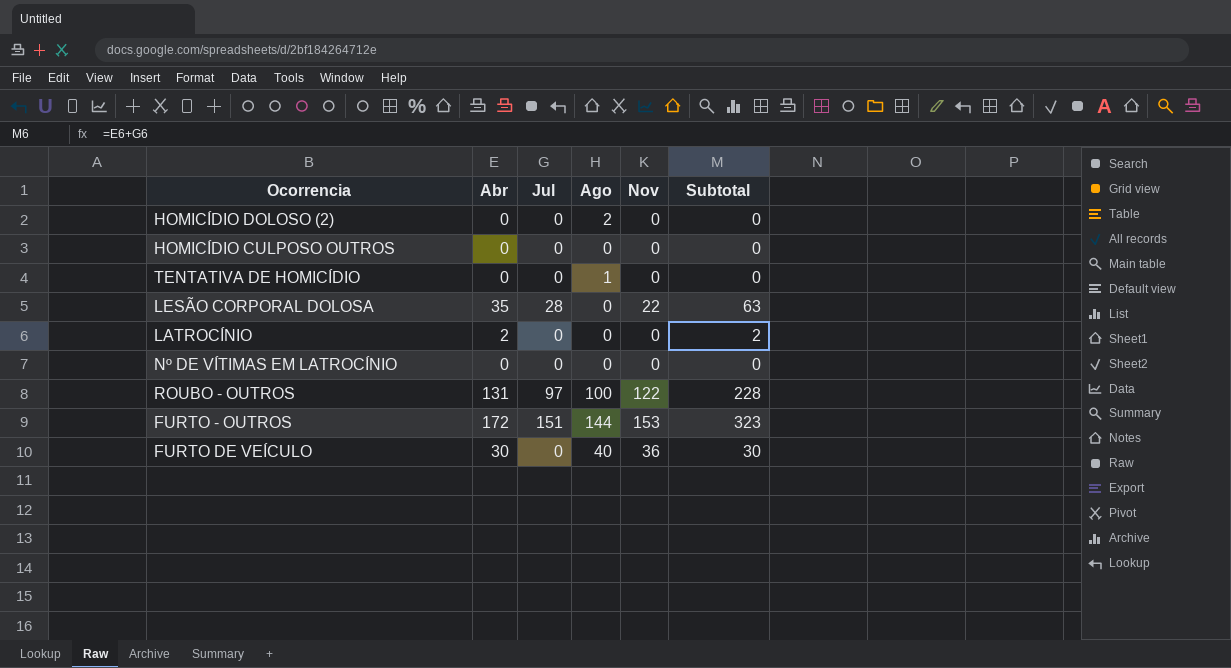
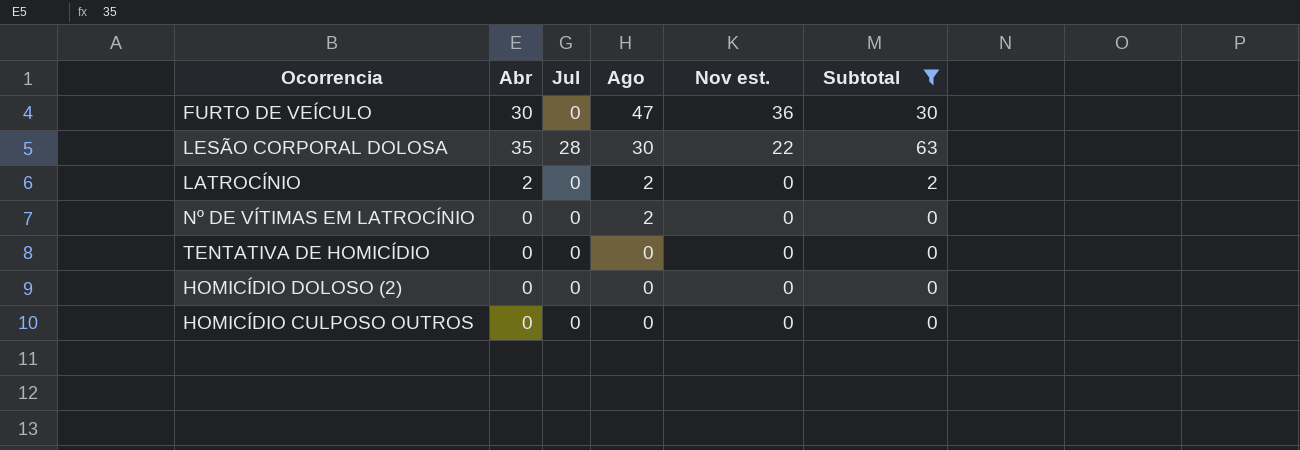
filter: none -> Subtotal <= 63
row order: none -> Ago descending
column name: Nov -> Nov est.
FURTO DE VEÍCULO | Ago: 40 -> 47
LESÃO CORPORAL DOLOSA | Ago: 0 -> 30
LATROCÍNIO | Ago: 0 -> 2
Nº DE VÍTIMAS EM LATROCÍNIO | Ago: 0 -> 2
TENTATIVA DE HOMICÍDIO | Ago: 1 -> 0
HOMICÍDIO DOLOSO (2) | Ago: 2 -> 0

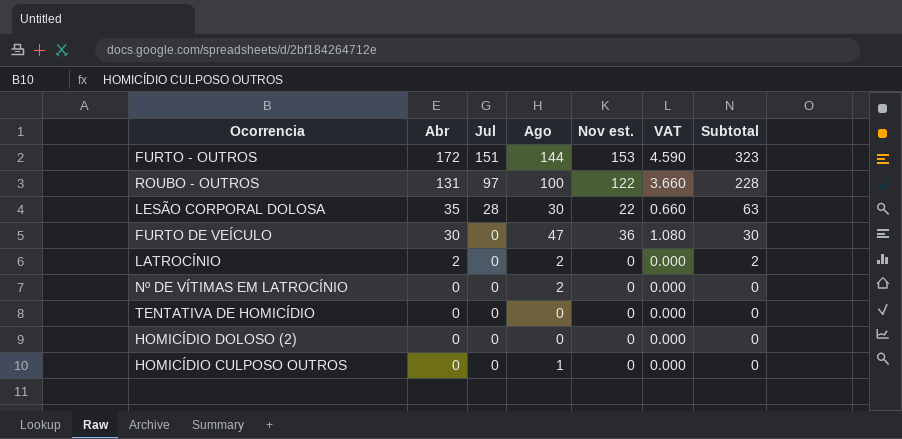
filter: Subtotal <= 63 -> none
row order: Ago descending -> Abr descending
column VAT | formula: none -> [Nov est.] * 0.03
HOMICÍDIO CULPOSO OUTROS | Ago: 0 -> 1

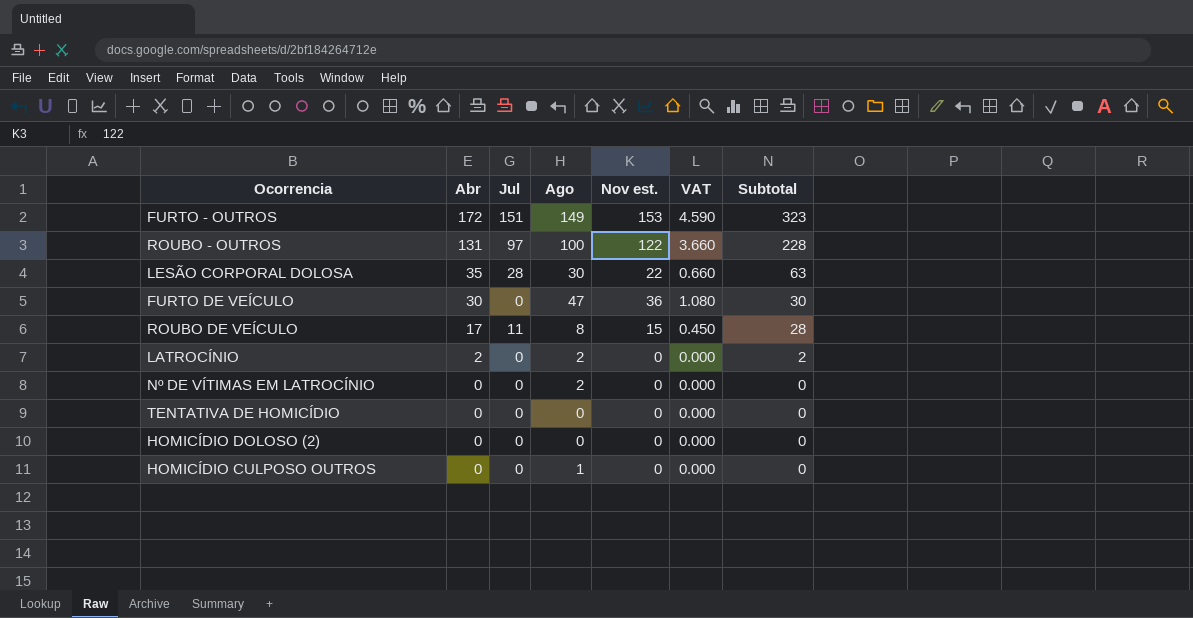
FURTO - OUTROS | Ago: 144 -> 149
row ROUBO DE VEÍCULO: none -> 17 | 11 | 8 | 15 | 0.450 | 28

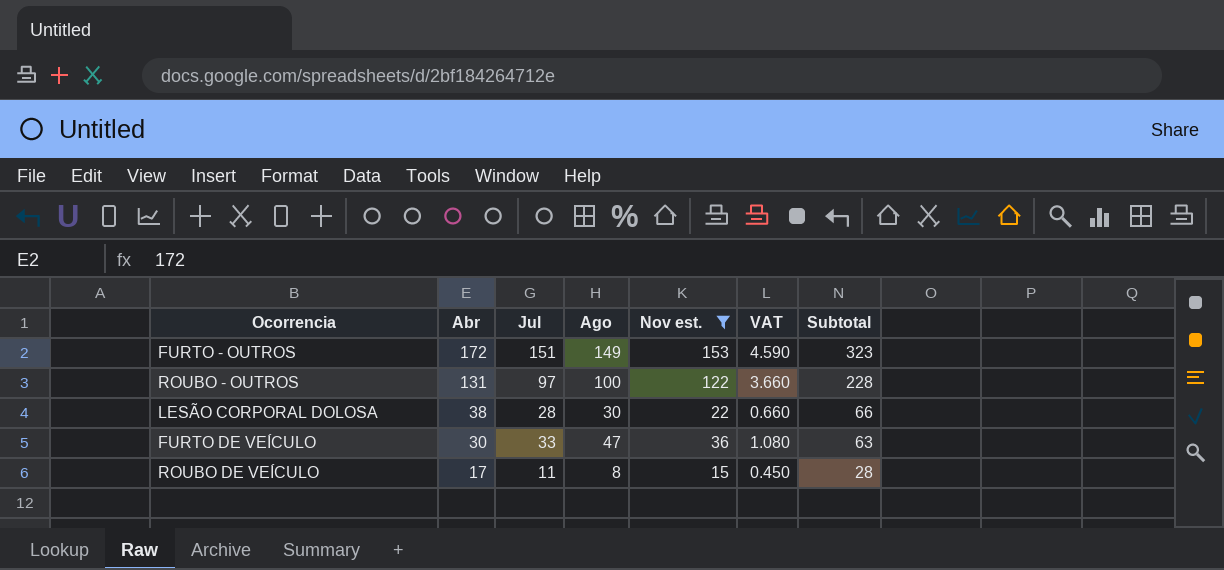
filter: none -> Nov est. != 0
LESÃO CORPORAL DOLOSA | Abr: 35 -> 38
LESÃO CORPORAL DOLOSA | Subtotal: 63 -> 66
FURTO DE VEÍCULO | Jul: 0 -> 33
FURTO DE VEÍCULO | Subtotal: 30 -> 63

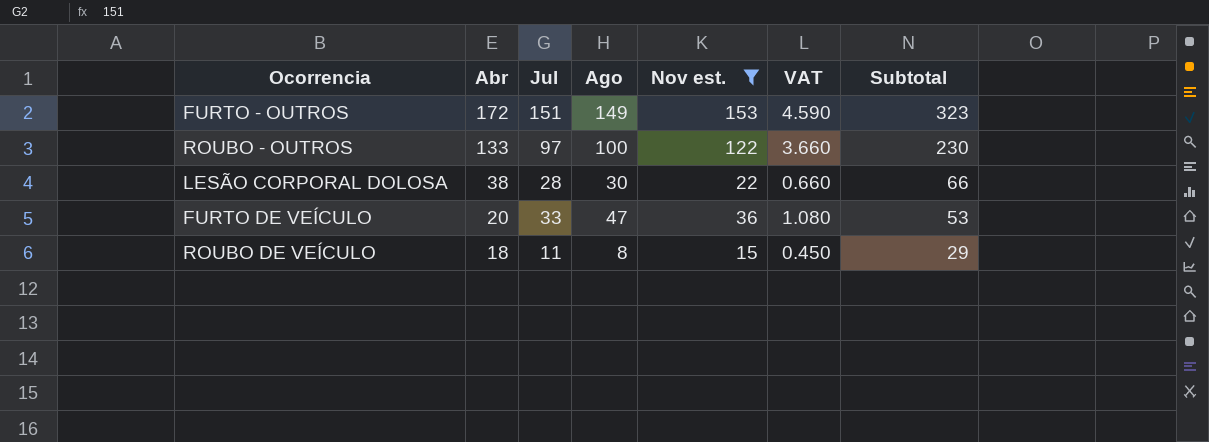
ROUBO - OUTROS | Abr: 131 -> 133
ROUBO - OUTROS | Subtotal: 228 -> 230
FURTO DE VEÍCULO | Abr: 30 -> 20
FURTO DE VEÍCULO | Subtotal: 63 -> 53
ROUBO DE VEÍCULO | Abr: 17 -> 18
ROUBO DE VEÍCULO | Subtotal: 28 -> 29

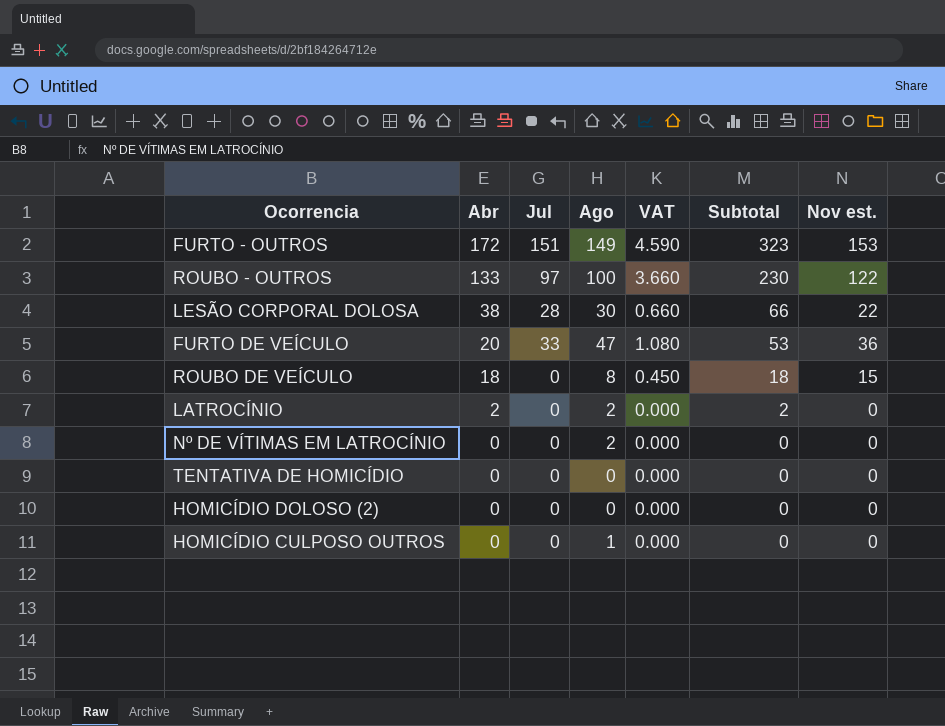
filter: Nov est. != 0 -> none
column Nov est. | position: 5 -> 7
ROUBO DE VEÍCULO | Jul: 11 -> 0
ROUBO DE VEÍCULO | Subtotal: 29 -> 18

